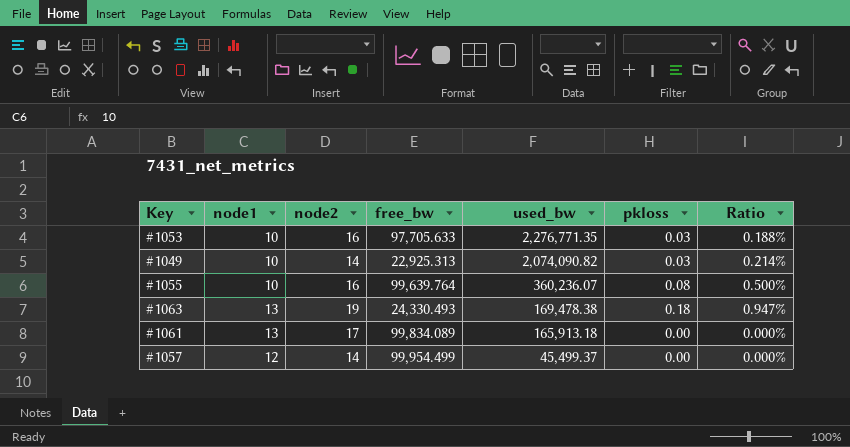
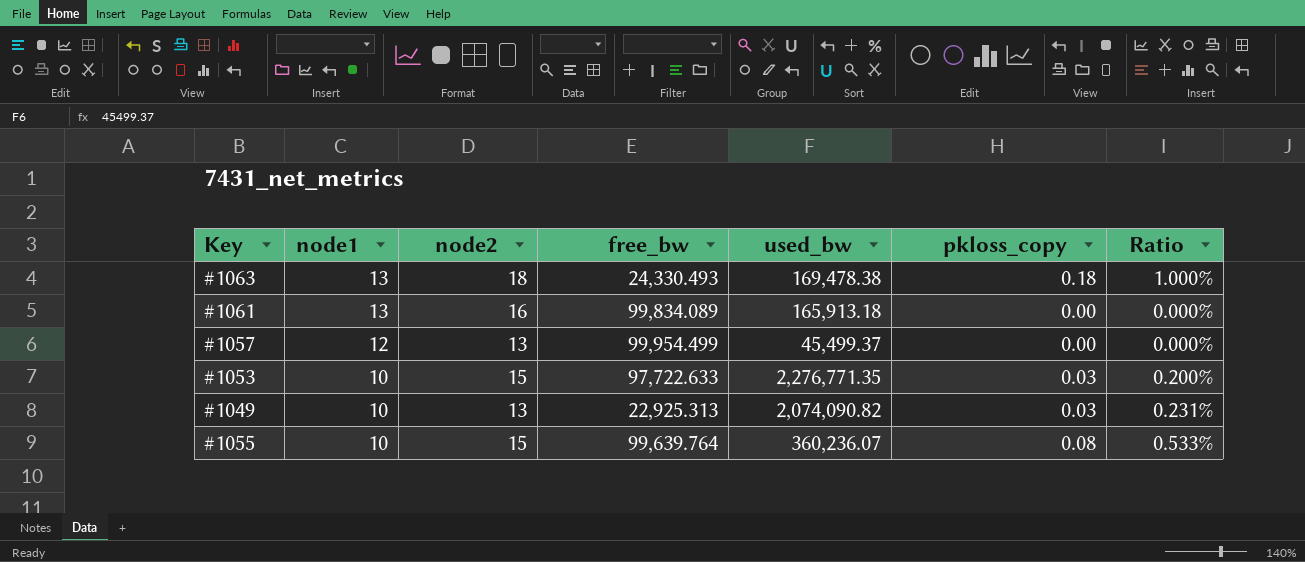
row order: used_bw descending -> node1 descending
column name: pkloss -> pkloss_copy
#1063 | node2: 19 -> 18
#1063 | Ratio: 0.947% -> 1.000%
#1061 | node2: 17 -> 16
#1057 | node2: 14 -> 13
#1053 | node2: 16 -> 15
#1053 | free_bw: 97,705.633 -> 97,722.633
#1053 | Ratio: 0.188% -> 0.200%
#1049 | node2: 14 -> 13
#1049 | Ratio: 0.214% -> 0.231%
#1055 | node2: 16 -> 15
#1055 | Ratio: 0.500% -> 0.533%

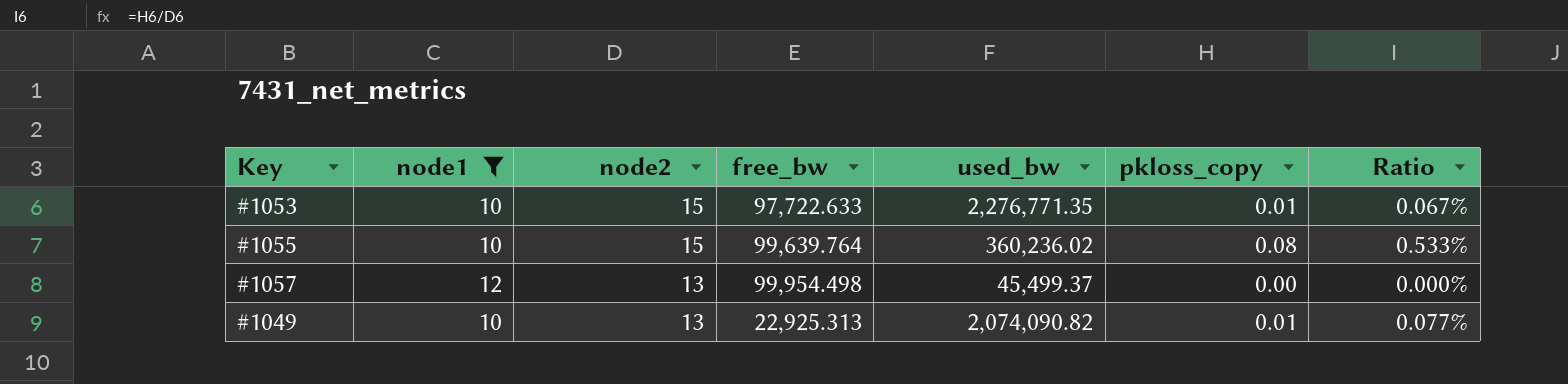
filter: none -> node1 != 13
row order: node1 descending -> node2 descending
#1053 | pkloss_copy: 0.03 -> 0.01
#1053 | Ratio: 0.200% -> 0.067%
#1055 | used_bw: 360,236.07 -> 360,236.02
#1057 | free_bw: 99,954.499 -> 99,954.498
#1049 | pkloss_copy: 0.03 -> 0.01
#1049 | Ratio: 0.231% -> 0.077%

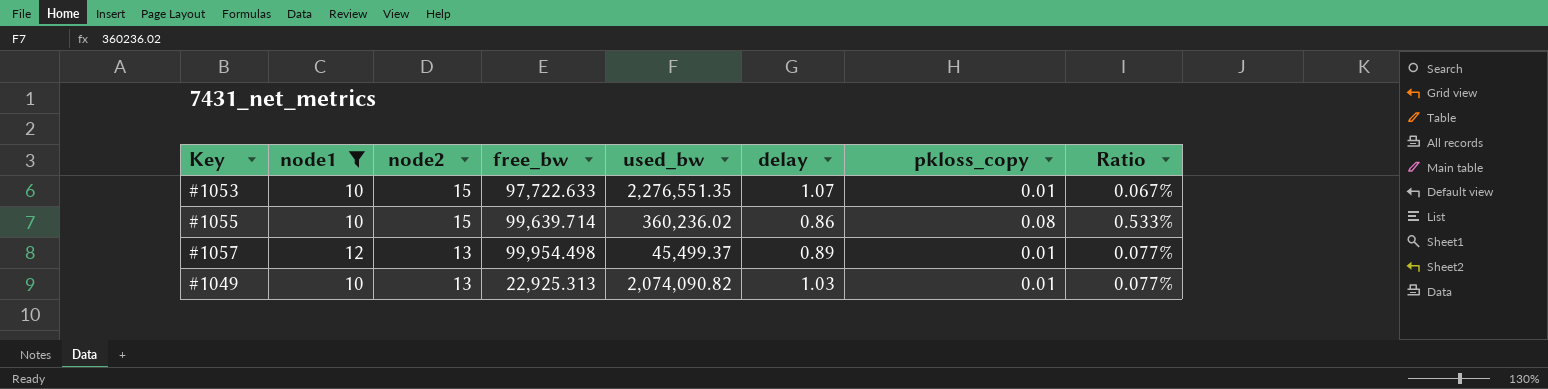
column delay | position: none -> 6
#1053 | used_bw: 2,276,771.35 -> 2,276,551.35
#1055 | free_bw: 99,639.764 -> 99,639.714
#1057 | pkloss_copy: 0.00 -> 0.01
#1057 | Ratio: 0.000% -> 0.077%

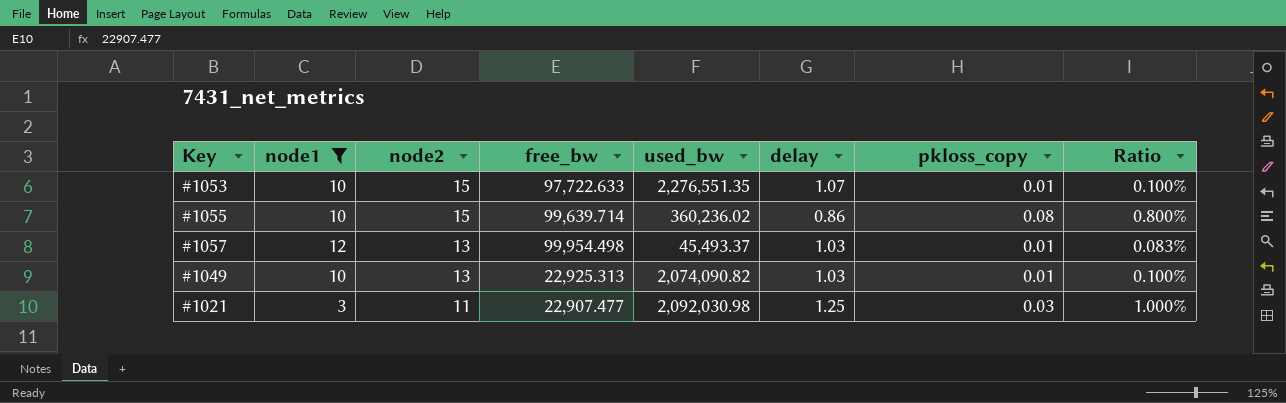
column Ratio | formula: [pkloss_copy] / [node2] -> [pkloss_copy] / [node1]
#1057 | used_bw: 45,499.37 -> 45,493.37
#1057 | delay: 0.89 -> 1.03
row #1021: none -> 3 | 11 | 22,907.477 | 2,092,030.98 | 1.25 | 0.03 | 1.000%

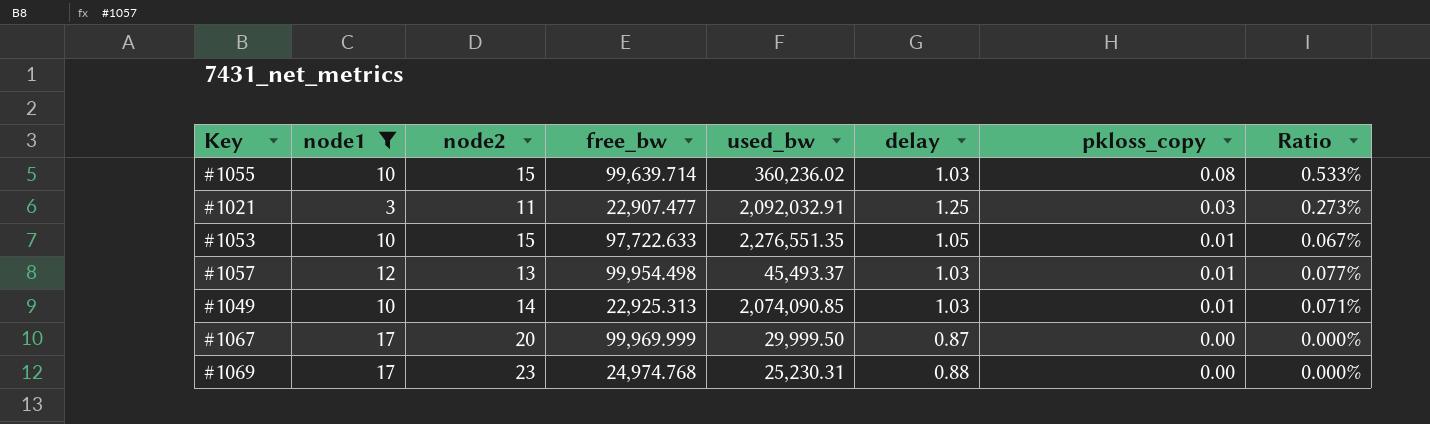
row order: node2 descending -> pkloss_copy descending
column Ratio | formula: [pkloss_copy] / [node1] -> [pkloss_copy] / [node2]
#1055 | delay: 0.86 -> 1.03
#1021 | used_bw: 2,092,030.98 -> 2,092,032.91
#1053 | delay: 1.07 -> 1.05
#1049 | node2: 13 -> 14
#1049 | used_bw: 2,074,090.82 -> 2,074,090.85
row #1067: none -> 17 | 20 | 99,969.999 | 29,999.50 | 0.87 | 0.00 | 0.000%
row #1069: none -> 17 | 23 | 24,974.768 | 25,230.31 | 0.88 | 0.00 | 0.000%

